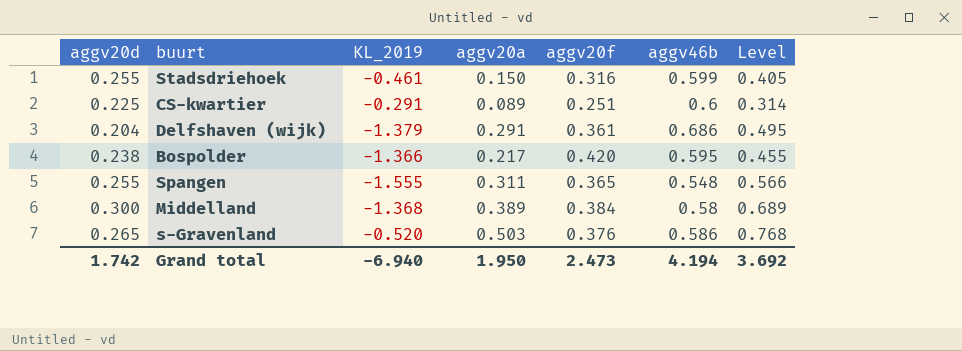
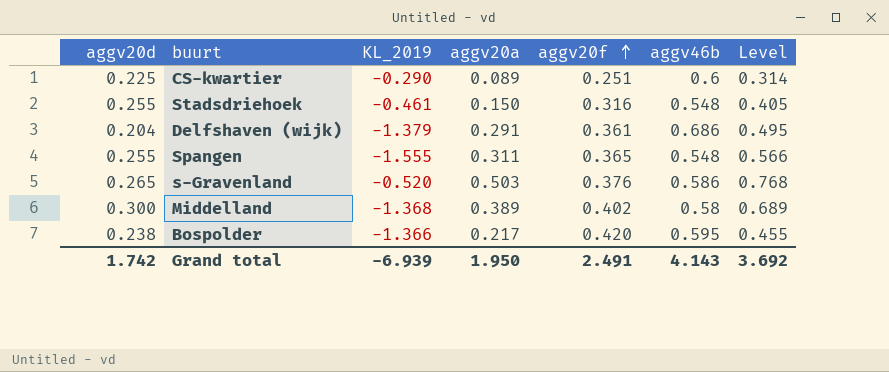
row order: none -> aggv20f ascending
CS-kwartier | KL_2019: -0.291 -> -0.290
Stadsdriehoek | aggv46b: 0.599 -> 0.548
Middelland | aggv20f: 0.384 -> 0.402
Grand total | KL_2019: -6.940 -> -6.939
Grand total | aggv20f: 2.473 -> 2.491
Grand total | aggv46b: 4.194 -> 4.143

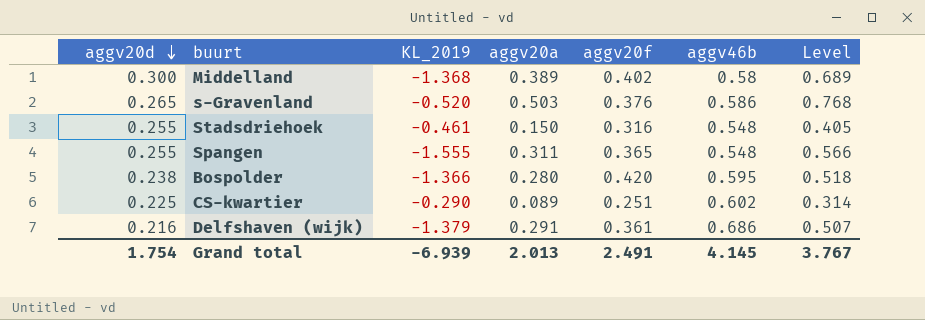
row order: aggv20f ascending -> aggv20d descending
Bospolder | aggv20a: 0.217 -> 0.280
Bospolder | Level: 0.455 -> 0.518
CS-kwartier | aggv46b: 0.6 -> 0.602
Delfshaven (wijk) | aggv20d: 0.204 -> 0.216
Delfshaven (wijk) | Level: 0.495 -> 0.507
Grand total | aggv20d: 1.742 -> 1.754
Grand total | aggv20a: 1.950 -> 2.013
Grand total | aggv46b: 4.143 -> 4.145
Grand total | Level: 3.692 -> 3.767

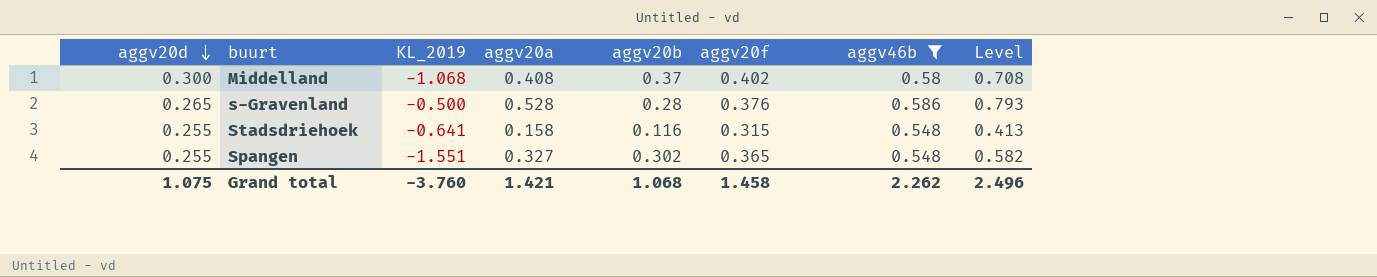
filter: none -> aggv46b <= 0.586
column aggv20b | position: none -> 5
Middelland | KL_2019: -1.368 -> -1.068
Middelland | aggv20a: 0.389 -> 0.408
Middelland | Level: 0.689 -> 0.708
s-Gravenland | KL_2019: -0.520 -> -0.500
s-Gravenland | aggv20a: 0.503 -> 0.528
s-Gravenland | Level: 0.768 -> 0.793
Stadsdriehoek | KL_2019: -0.461 -> -0.641
Stadsdriehoek | aggv20a: 0.150 -> 0.158
Stadsdriehoek | aggv20f: 0.316 -> 0.315
Stadsdriehoek | Level: 0.405 -> 0.413
Spangen | KL_2019: -1.555 -> -1.551
Spangen | aggv20a: 0.311 -> 0.327
Spangen | Level: 0.566 -> 0.582
Grand total | aggv20d: 1.754 -> 1.075
Grand total | KL_2019: -6.939 -> -3.760
Grand total | aggv20a: 2.013 -> 1.421
Grand total | aggv20f: 2.491 -> 1.458
Grand total | aggv46b: 4.145 -> 2.262
Grand total | Level: 3.767 -> 2.496

